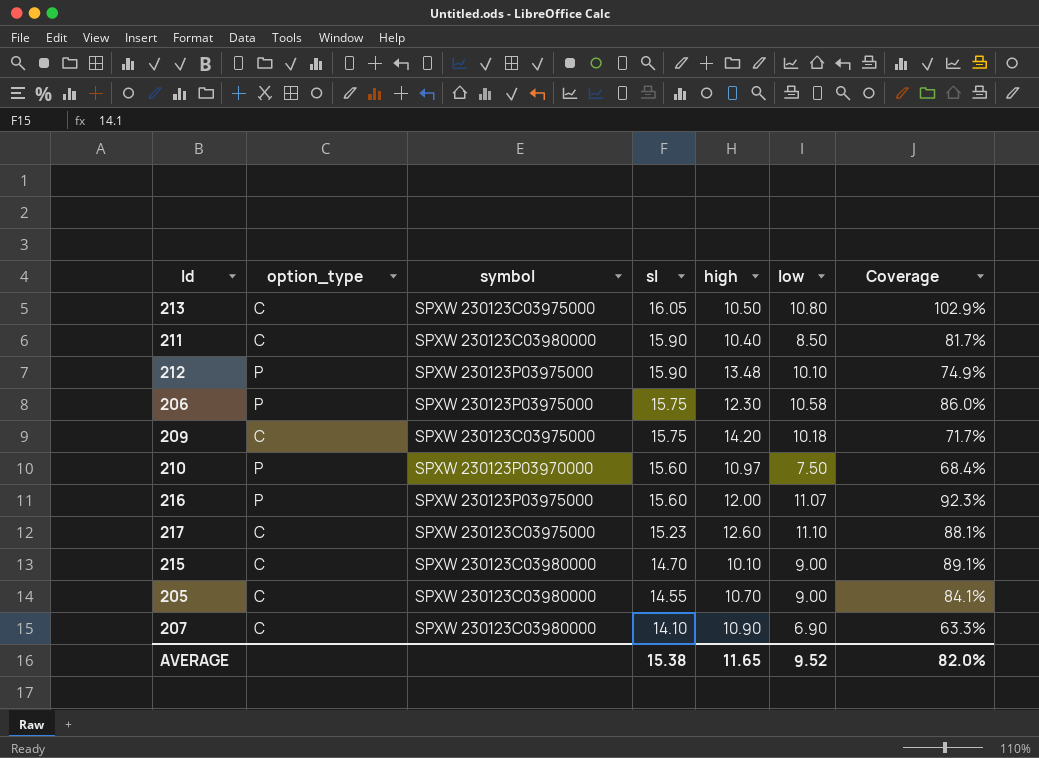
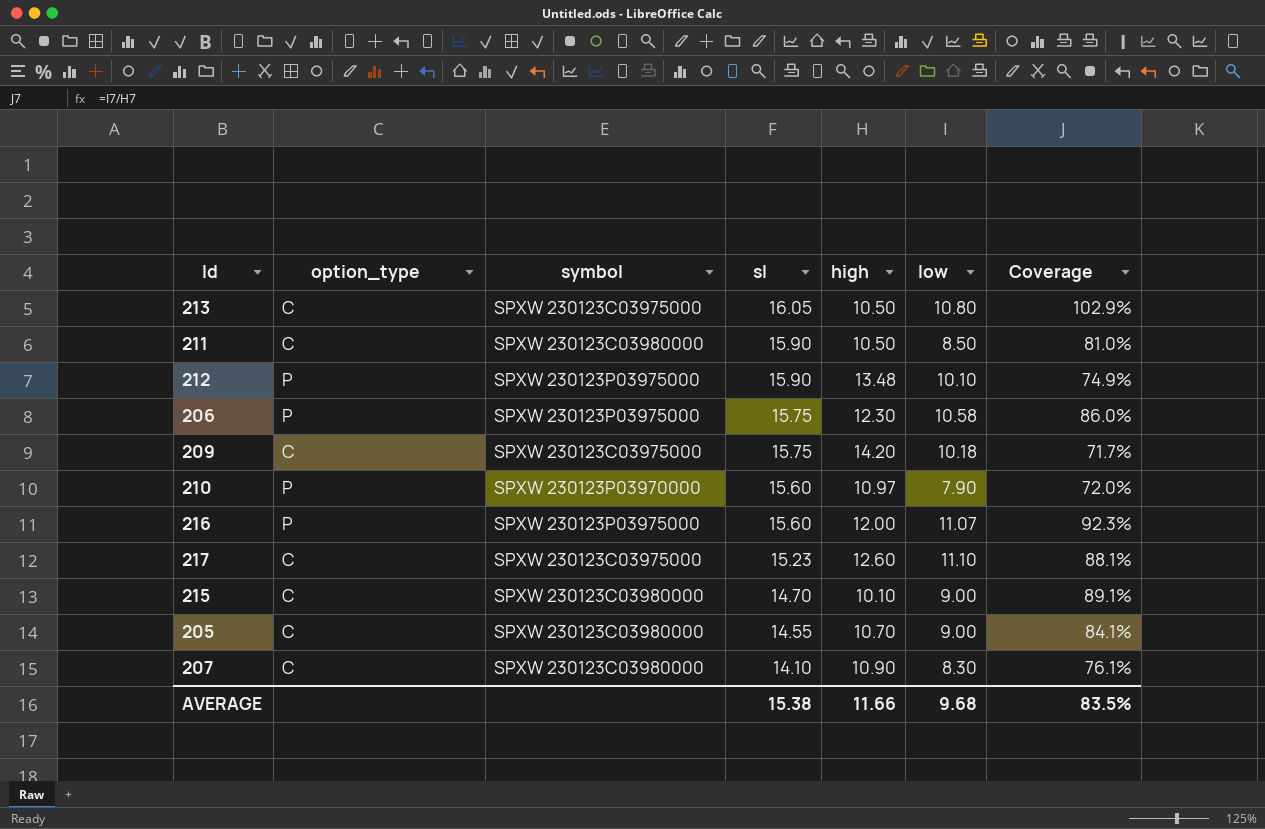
211 | high: 10.40 -> 10.50
211 | Coverage: 81.7% -> 81.0%
210 | low: 7.50 -> 7.90
210 | Coverage: 68.4% -> 72.0%
207 | low: 6.90 -> 8.30
207 | Coverage: 63.3% -> 76.1%
AVERAGE | high: 11.65 -> 11.66
AVERAGE | low: 9.52 -> 9.68
AVERAGE | Coverage: 82.0% -> 83.5%

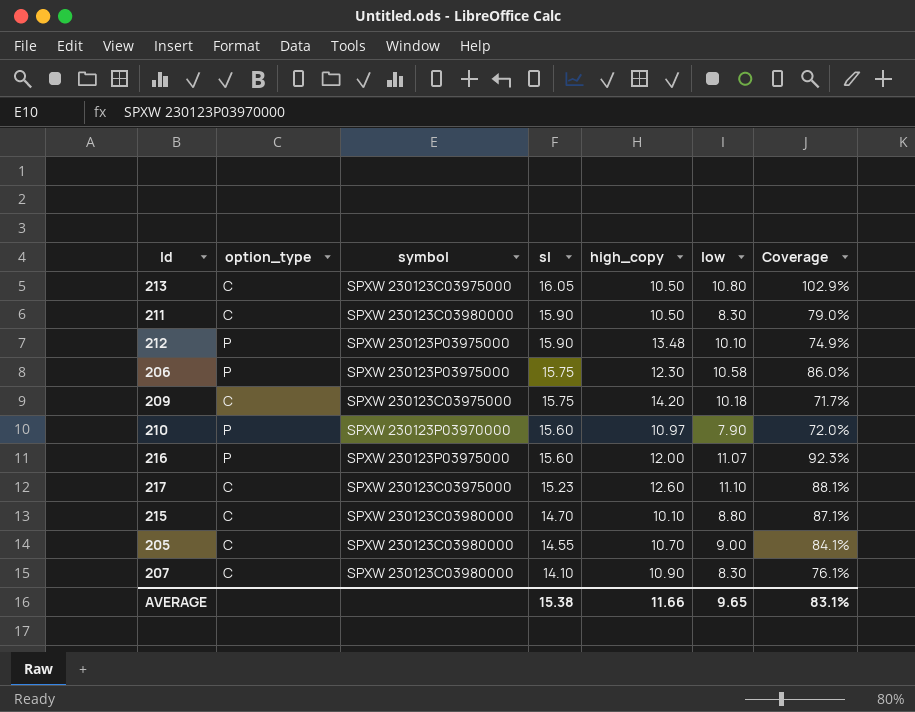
column name: high -> high_copy
211 | low: 8.50 -> 8.30
211 | Coverage: 81.0% -> 79.0%
215 | low: 9.00 -> 8.80
215 | Coverage: 89.1% -> 87.1%
AVERAGE | low: 9.68 -> 9.65
AVERAGE | Coverage: 83.5% -> 83.1%

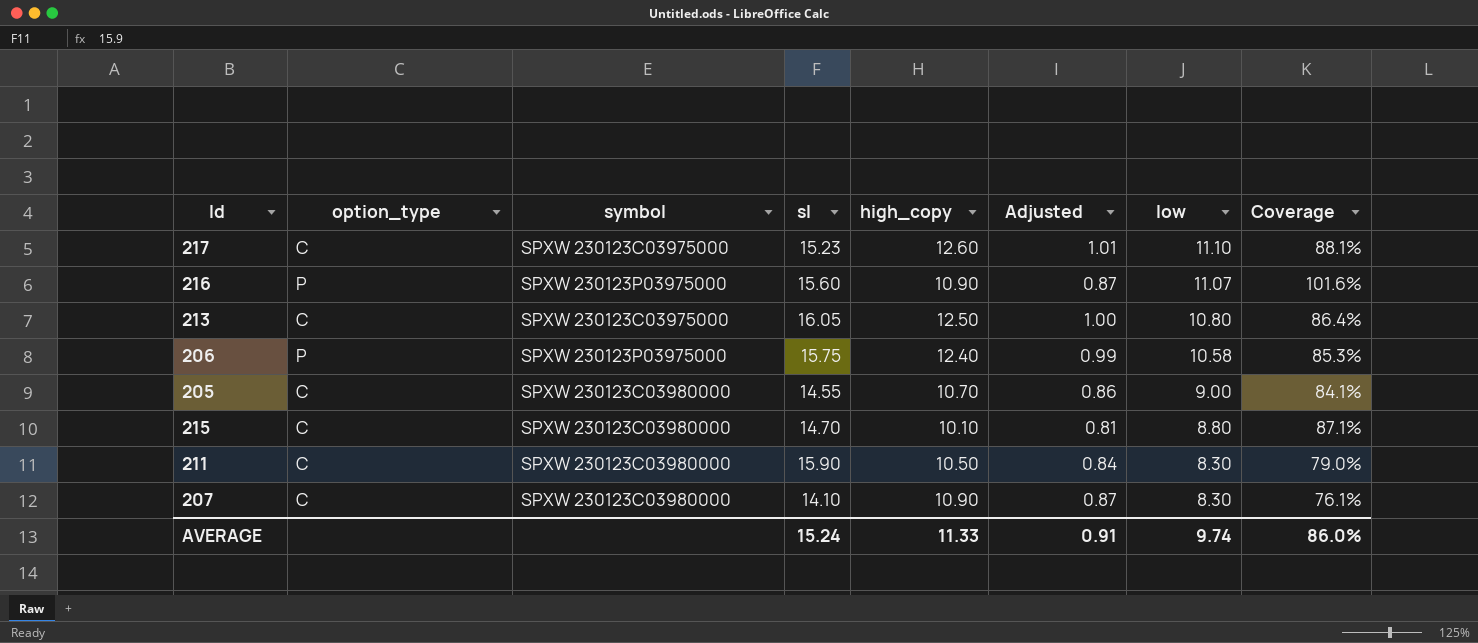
row order: sl descending -> low descending
column Adjusted | formula: none -> [high_copy] * 0.08
row 212: P | SPXW 230123P03975000 | 15.90 | 13.48 | 10.10 | 74.9% -> none
row 209: C | SPXW 230123C03975000 | 15.75 | 14.20 | 10.18 | 71.7% -> none
row 210: P | SPXW 230123P03970000 | 15.60 | 10.97 | 7.90 | 72.0% -> none
216 | high_copy: 12.00 -> 10.90
216 | Coverage: 92.3% -> 101.6%
213 | high_copy: 10.50 -> 12.50
213 | Coverage: 102.9% -> 86.4%
206 | high_copy: 12.30 -> 12.40
206 | Coverage: 86.0% -> 85.3%
AVERAGE | sl: 15.38 -> 15.24
AVERAGE | high_copy: 11.66 -> 11.33
AVERAGE | low: 9.65 -> 9.74
AVERAGE | Coverage: 83.1% -> 86.0%

